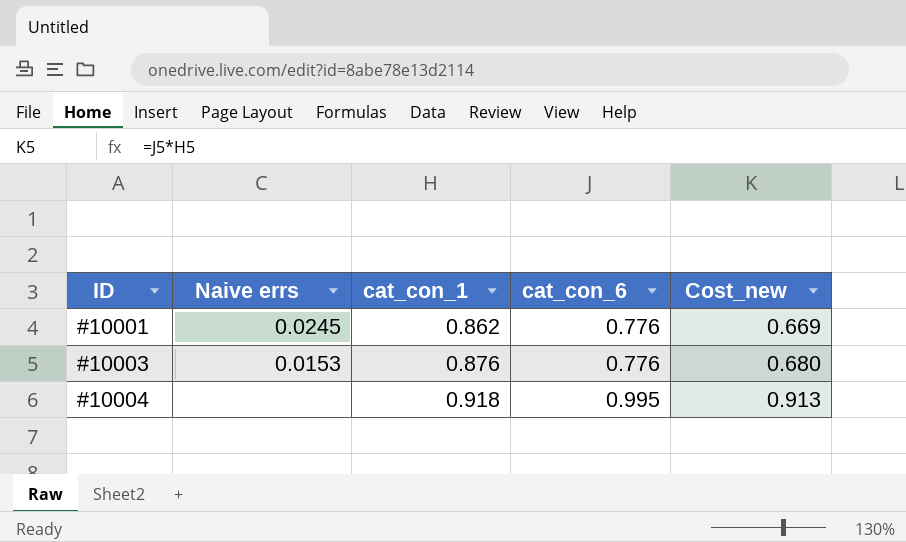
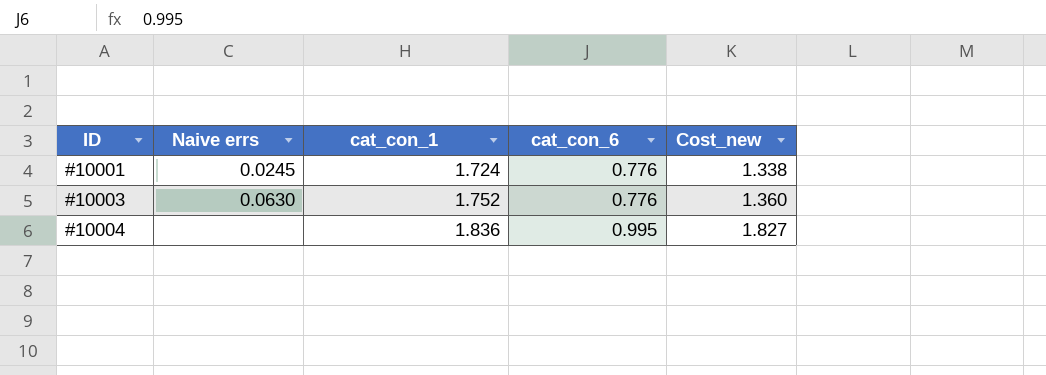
#10001 | cat_con_1: 0.862 -> 1.724
#10001 | Cost_new: 0.669 -> 1.338
#10003 | Naive errs: 0.0153 -> 0.0630
#10003 | cat_con_1: 0.876 -> 1.752
#10003 | Cost_new: 0.680 -> 1.360
#10004 | cat_con_1: 0.918 -> 1.836
#10004 | Cost_new: 0.913 -> 1.827

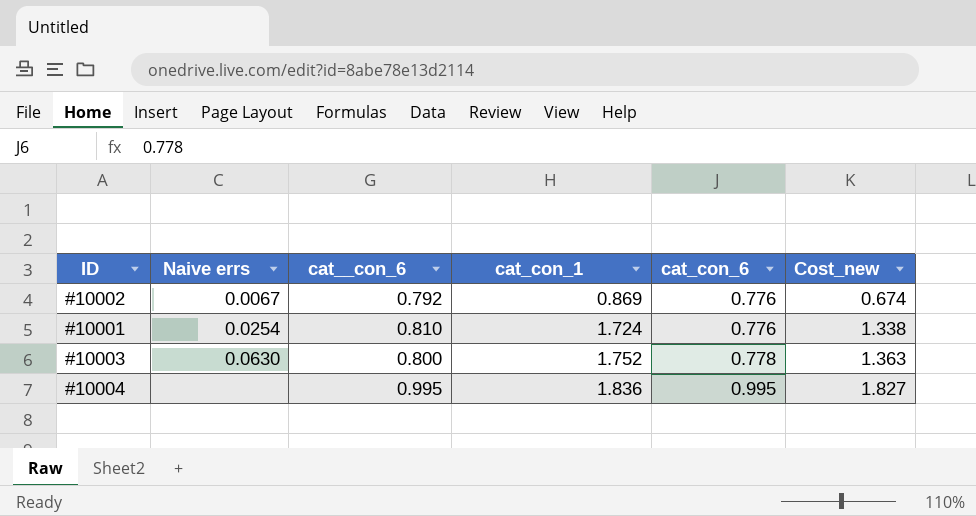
column cat__con_6 | position: none -> 3
row #10002: none -> 0.0067 | 0.792 | 0.869 | 0.776 | 0.674
#10001 | Naive errs: 0.0245 -> 0.0254
#10003 | cat_con_6: 0.776 -> 0.778
#10003 | Cost_new: 1.360 -> 1.363

